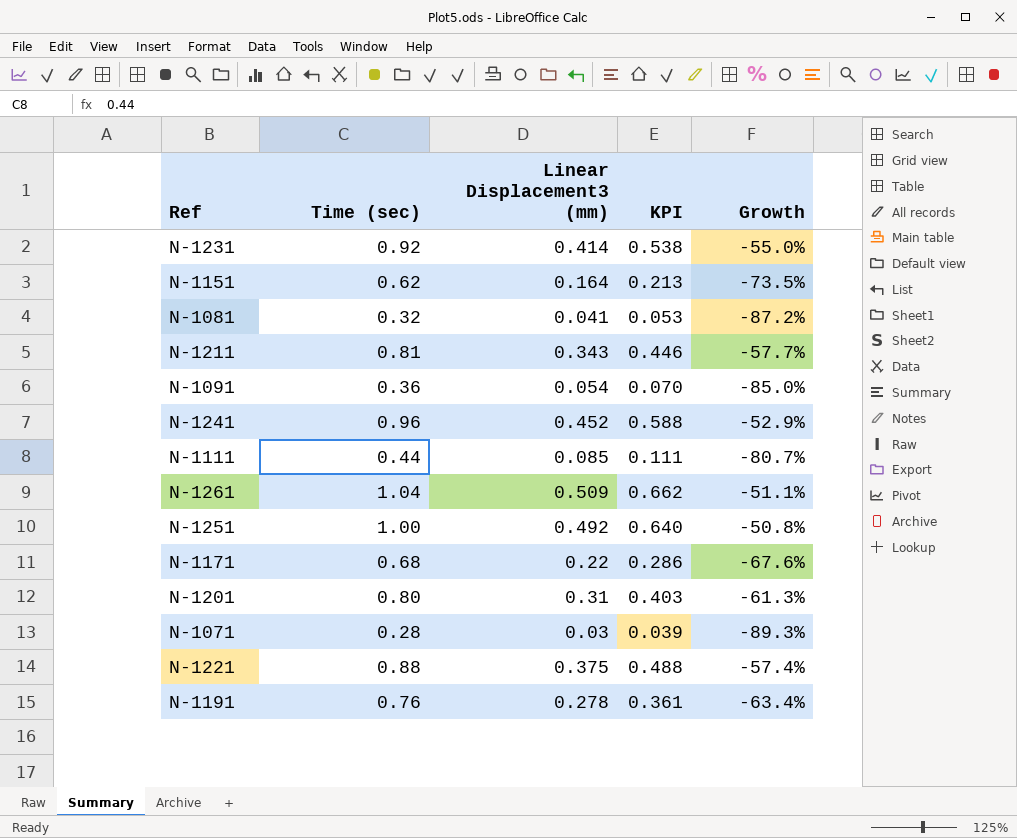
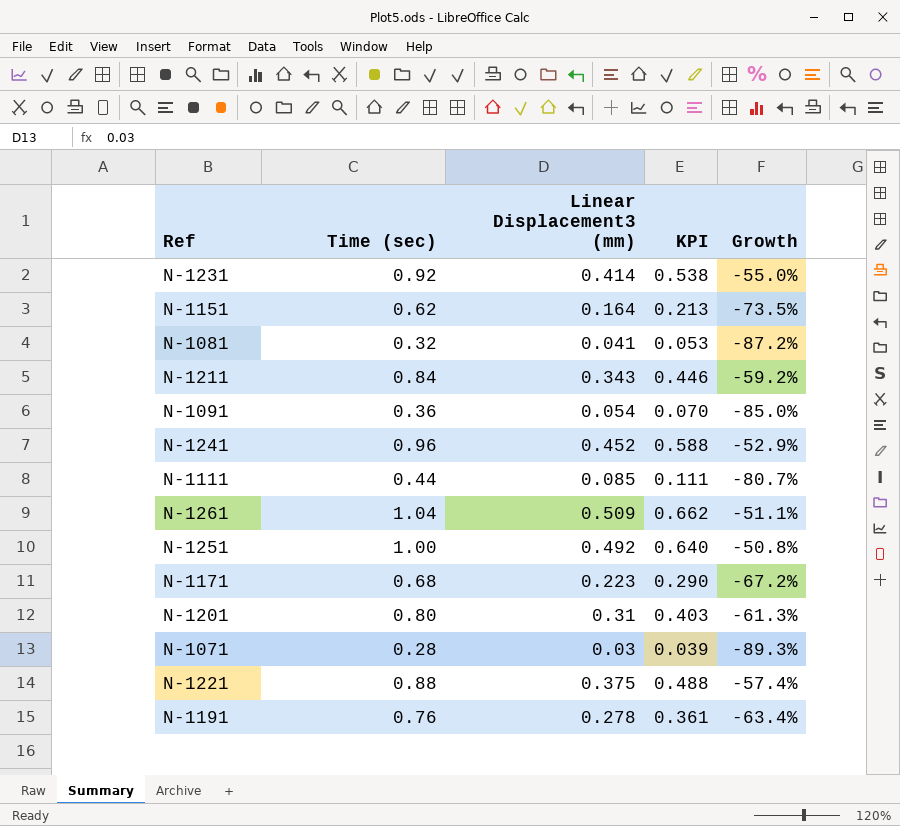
N-1211 | Time (sec): 0.81 -> 0.84
N-1211 | Growth: -57.7% -> -59.2%
N-1171 | Linear Displacement3 (mm): 0.22 -> 0.223
N-1171 | KPI: 0.286 -> 0.290
N-1171 | Growth: -67.6% -> -67.2%

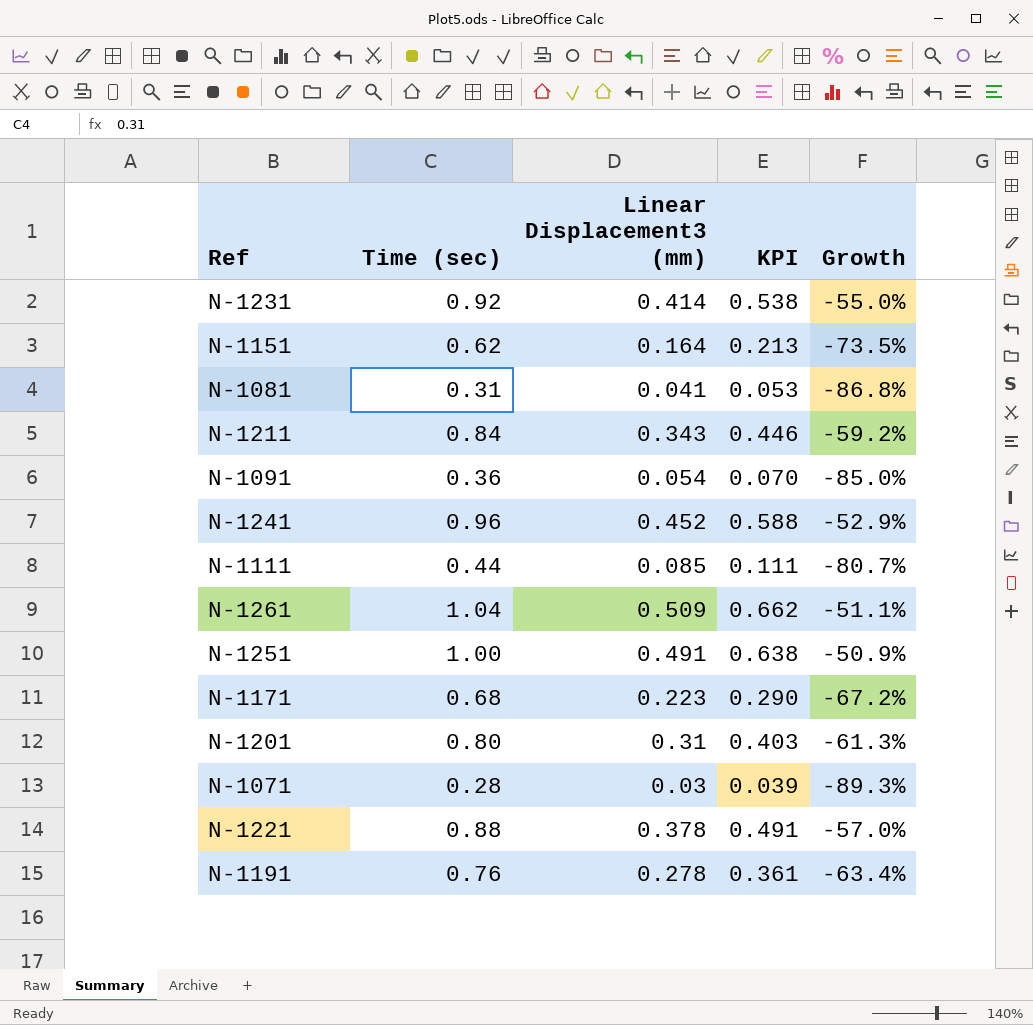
N-1081 | Time (sec): 0.32 -> 0.31
N-1081 | Growth: -87.2% -> -86.8%
N-1251 | Linear Displacement3 (mm): 0.492 -> 0.491
N-1251 | KPI: 0.640 -> 0.638
N-1251 | Growth: -50.8% -> -50.9%
N-1221 | Linear Displacement3 (mm): 0.375 -> 0.378
N-1221 | KPI: 0.488 -> 0.491
N-1221 | Growth: -57.4% -> -57.0%

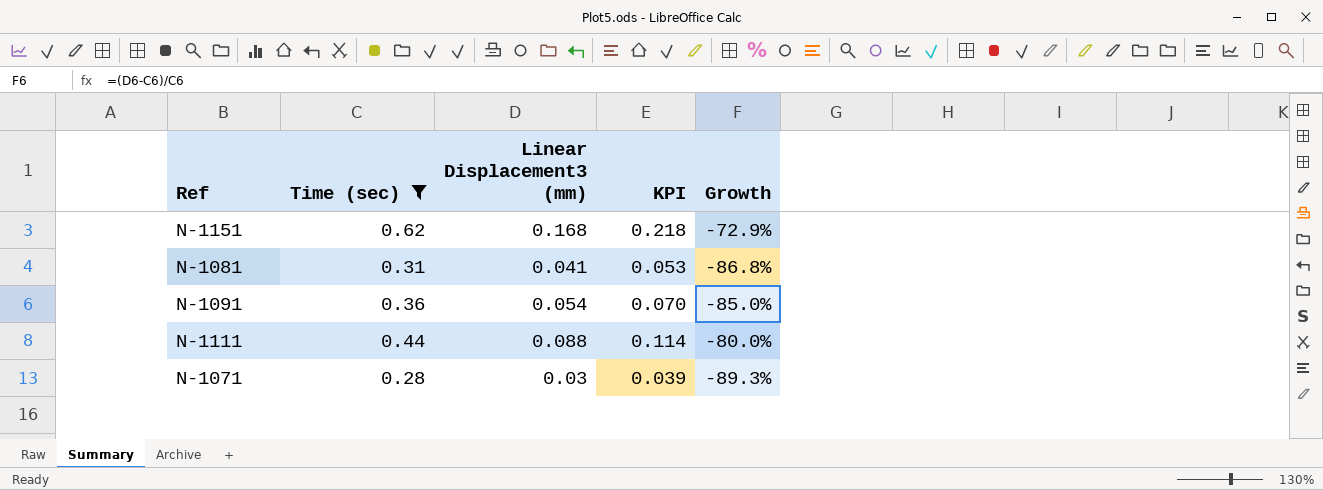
filter: none -> Time (sec) <= 0.62
N-1151 | Linear Displacement3 (mm): 0.164 -> 0.168
N-1151 | KPI: 0.213 -> 0.218
N-1151 | Growth: -73.5% -> -72.9%
N-1111 | Linear Displacement3 (mm): 0.085 -> 0.088
N-1111 | KPI: 0.111 -> 0.114
N-1111 | Growth: -80.7% -> -80.0%

